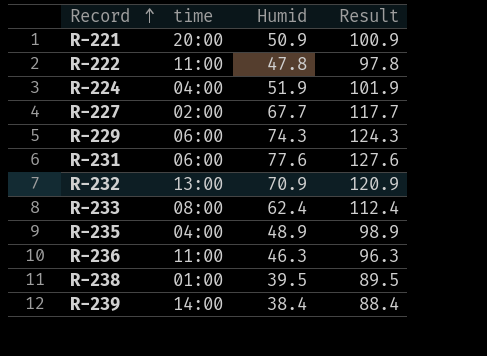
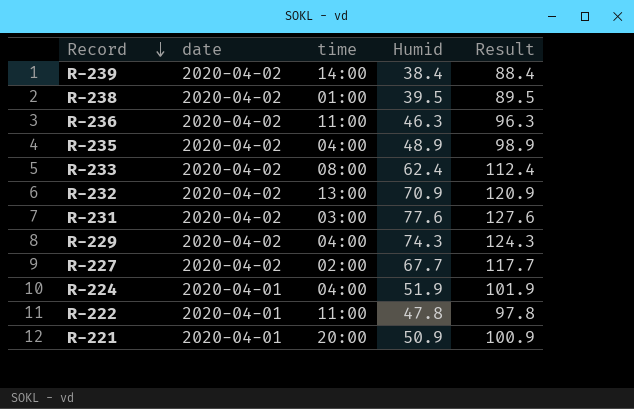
row order: Record ascending -> Record descending
column date | position: none -> 2
R-231 | time: 06:00 -> 03:00
R-229 | time: 06:00 -> 04:00

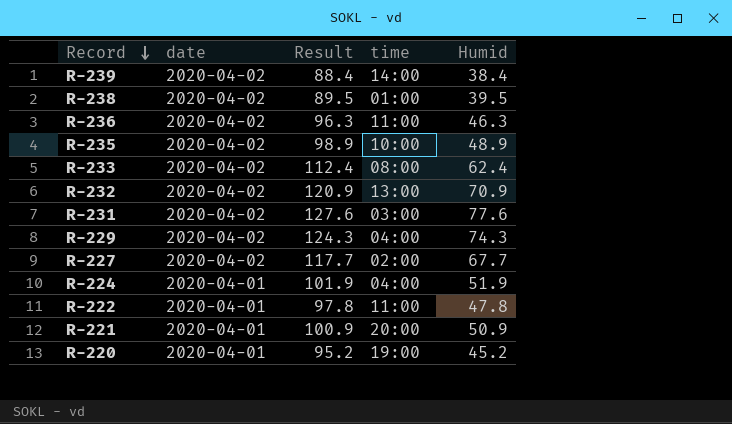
column Result | position: 5 -> 3
R-235 | time: 04:00 -> 10:00
row R-220: none -> 2020-04-01 | 95.2 | 19:00 | 45.2

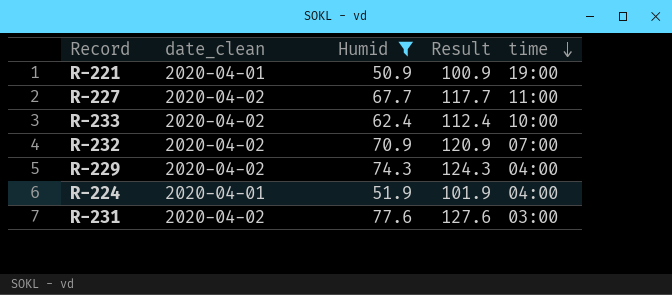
filter: none -> Humid >= 50.9
row order: Record descending -> time descending
column name: date -> date_clean
column Humid | position: 5 -> 3
R-221 | time: 20:00 -> 19:00
R-227 | time: 02:00 -> 11:00
R-233 | time: 08:00 -> 10:00
R-232 | time: 13:00 -> 07:00

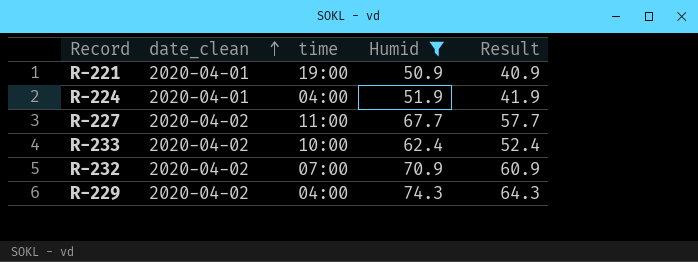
row order: time descending -> date_clean ascending
column time | position: 5 -> 3
column Result | formula: [Humid] + 50 -> [Humid] - 10
row R-231: 2020-04-02 | 77.6 | 127.6 | 03:00 -> none

